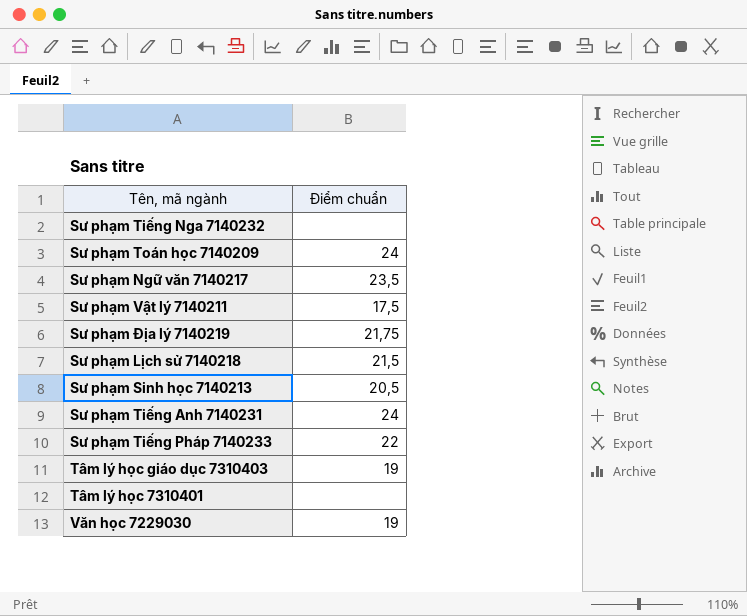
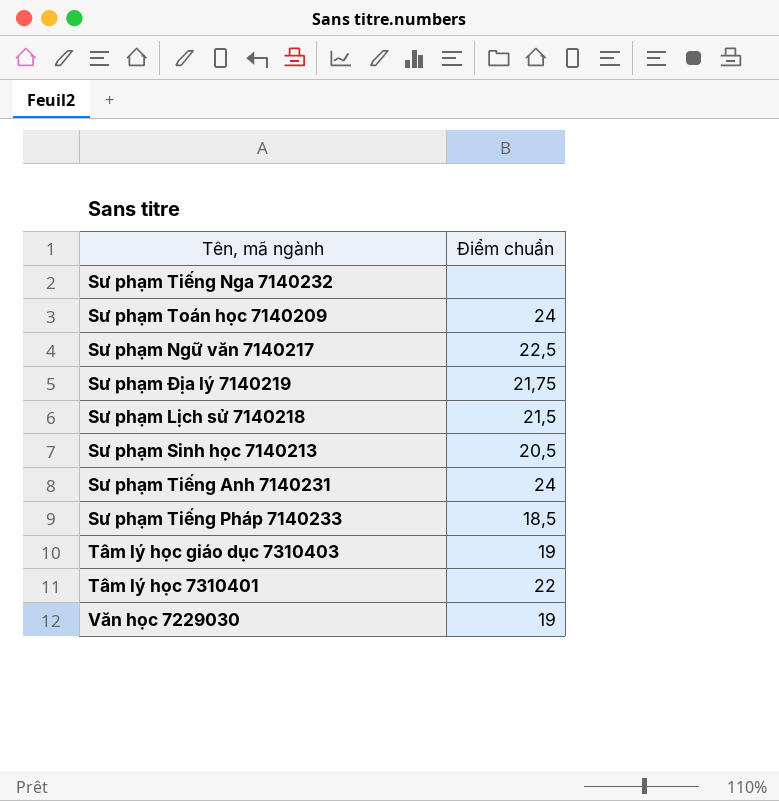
row Sư phạm Vật lý 7140211: 17,5 -> none
Sư phạm Ngữ văn 7140217 | Điểm chuẩn: 23,5 -> 22,5
Sư phạm Tiếng Pháp 7140233 | Điểm chuẩn: 22 -> 18,5
Tâm lý học 7310401 | Điểm chuẩn: none -> 22

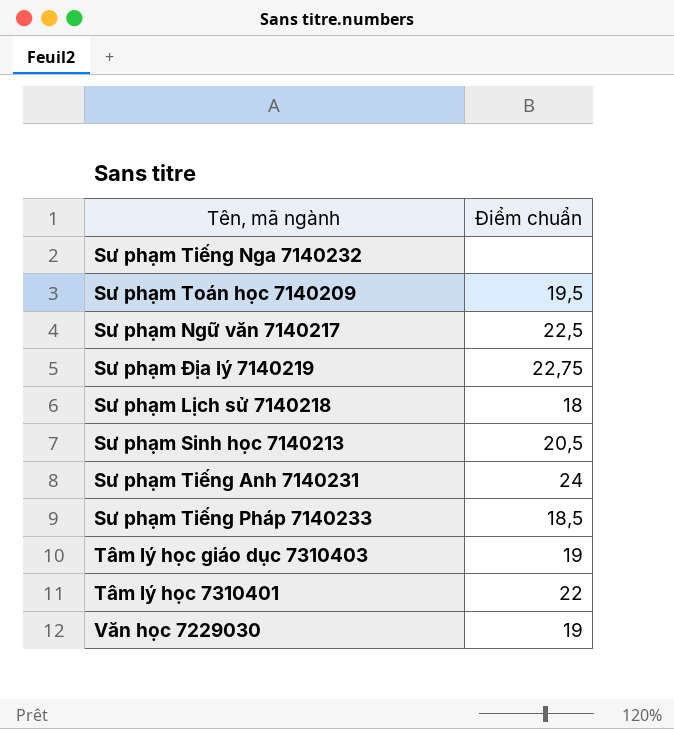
Sư phạm Toán học 7140209 | Điểm chuẩn: 24 -> 19,5
Sư phạm Địa lý 7140219 | Điểm chuẩn: 21,75 -> 22,75
Sư phạm Lịch sử 7140218 | Điểm chuẩn: 21,5 -> 18

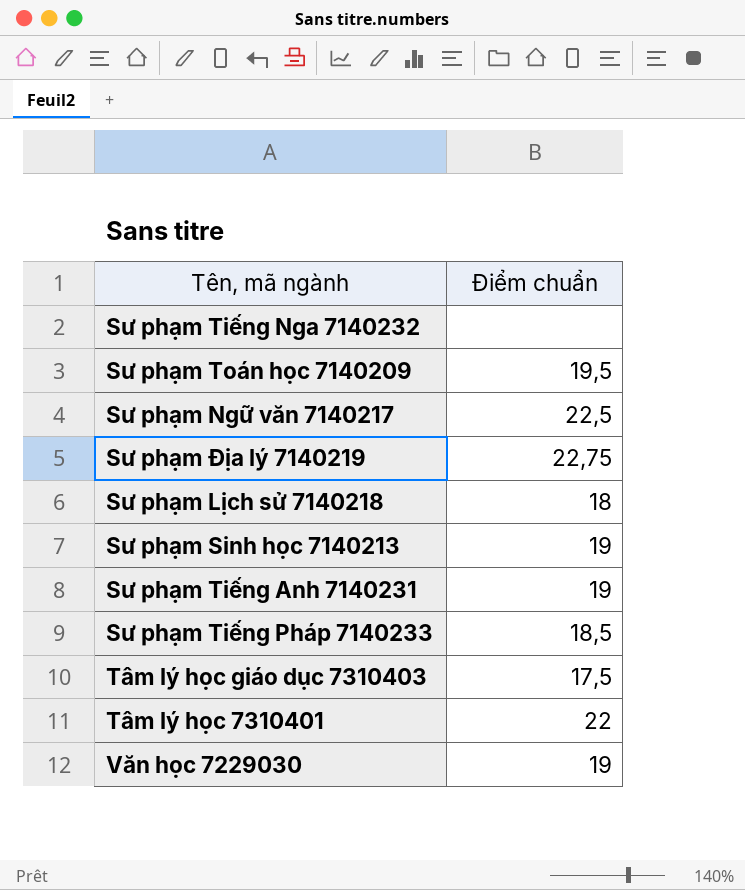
Sư phạm Sinh học 7140213 | Điểm chuẩn: 20,5 -> 19
Sư phạm Tiếng Anh 7140231 | Điểm chuẩn: 24 -> 19
Tâm lý học giáo dục 7310403 | Điểm chuẩn: 19 -> 17,5

